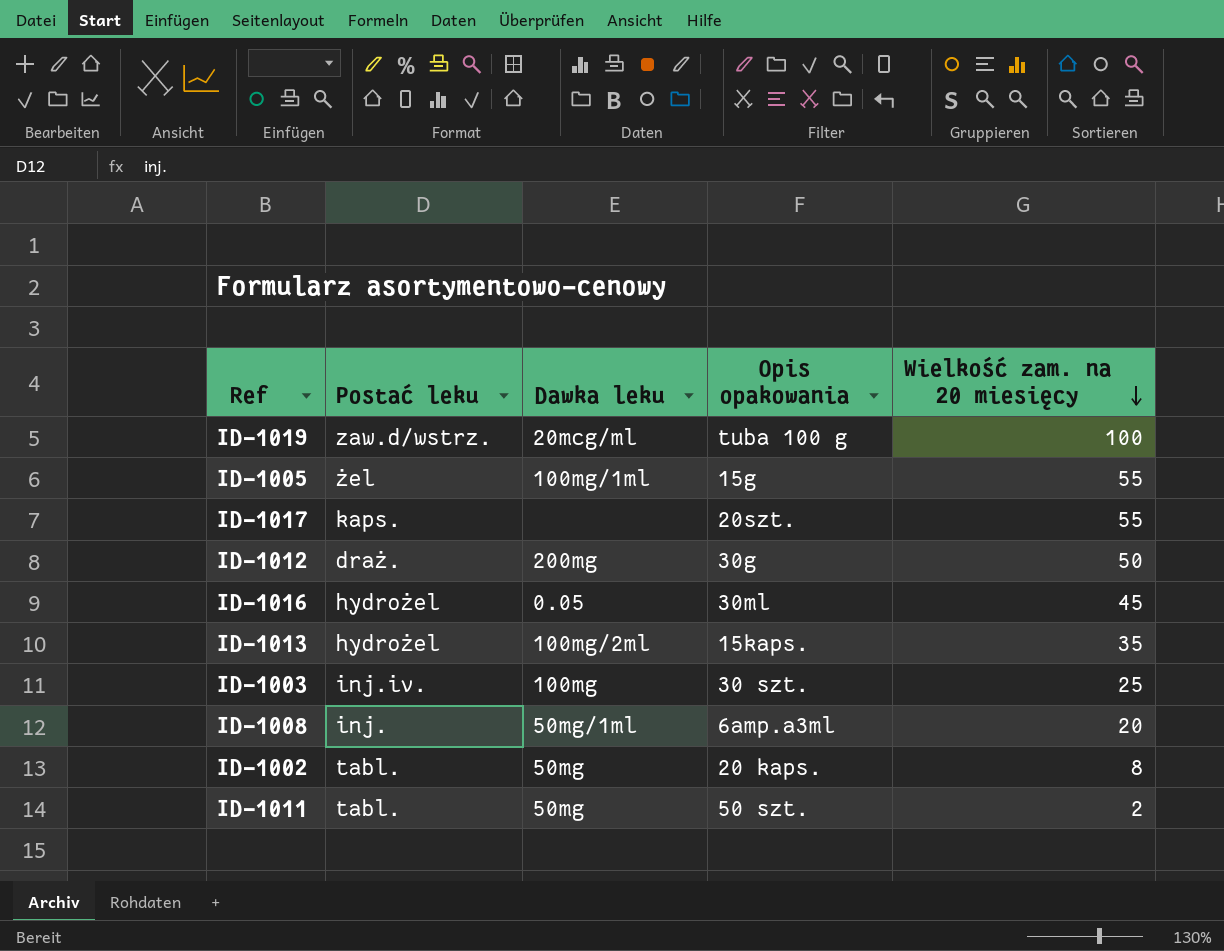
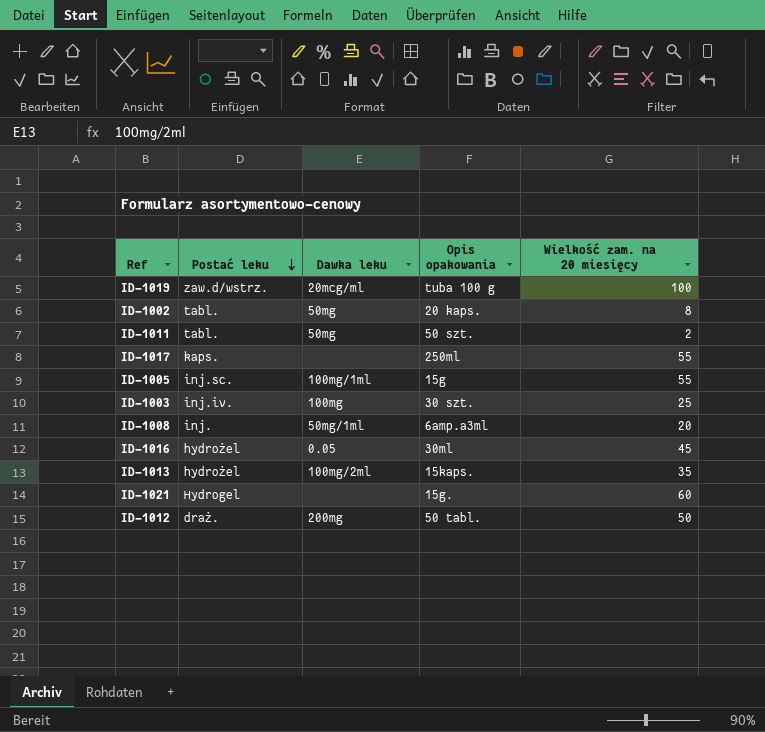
row order: Wielkość zam. na 20 miesięcy descending -> Postać leku descending
ID-1017 | Opis opakowania: 20szt. -> 250ml
ID-1005 | Postać leku: żel -> inj.sc.
row ID-1021: none -> Hydrogel | none | 15g. | 60
ID-1012 | Opis opakowania: 30g -> 50 tabl.

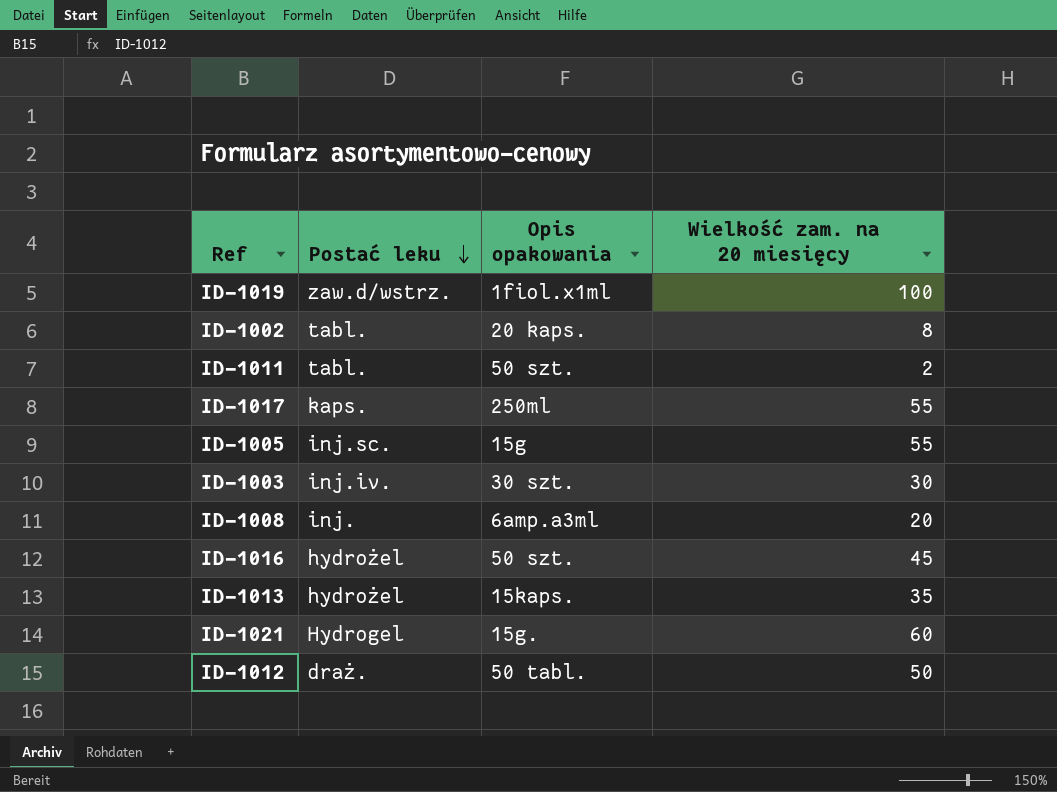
column Dawka leku | position: 3 -> none
ID-1019 | Opis opakowania: tuba 100 g -> 1fiol.x1ml
ID-1003 | Wielkość zam. na 20 miesięcy: 25 -> 30
ID-1016 | Opis opakowania: 30ml -> 50 szt.

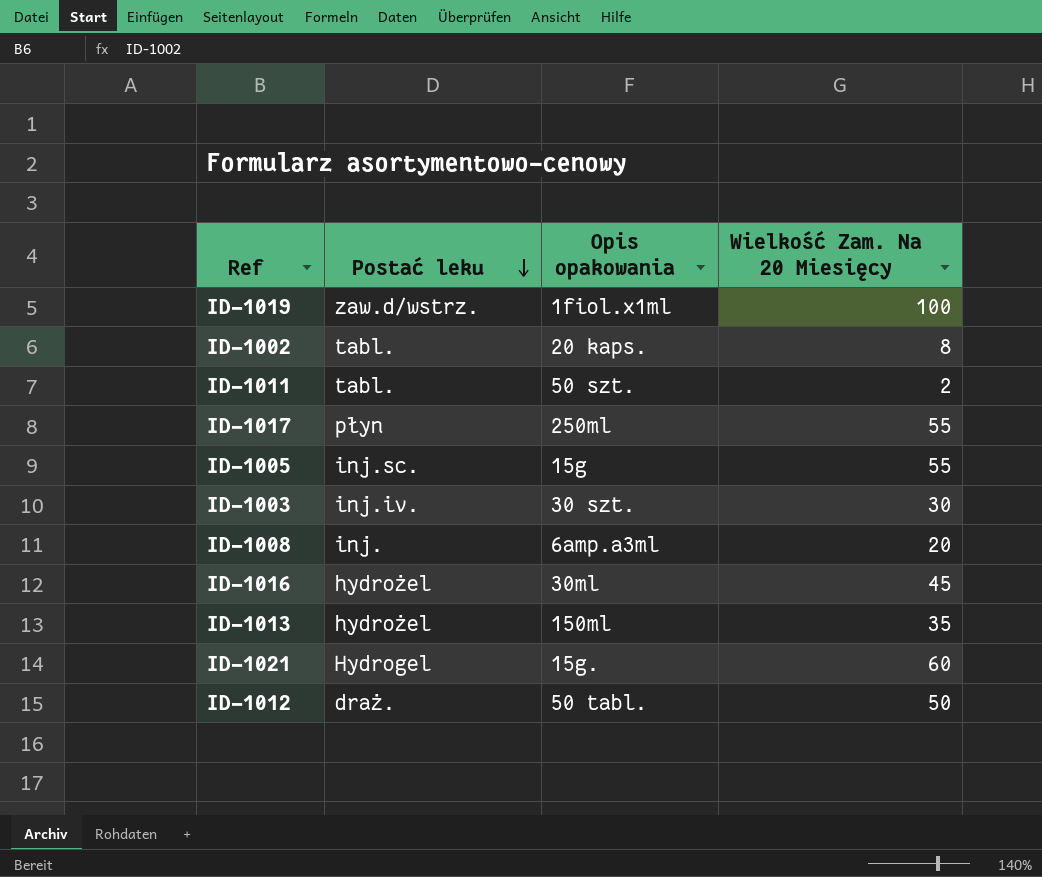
column name: Wielkość zam. na 20 miesięcy -> Wielkość Zam. Na 20 Miesięcy
ID-1017 | Postać leku: kaps. -> płyn
ID-1016 | Opis opakowania: 50 szt. -> 30ml
ID-1013 | Opis opakowania: 15kaps. -> 150ml

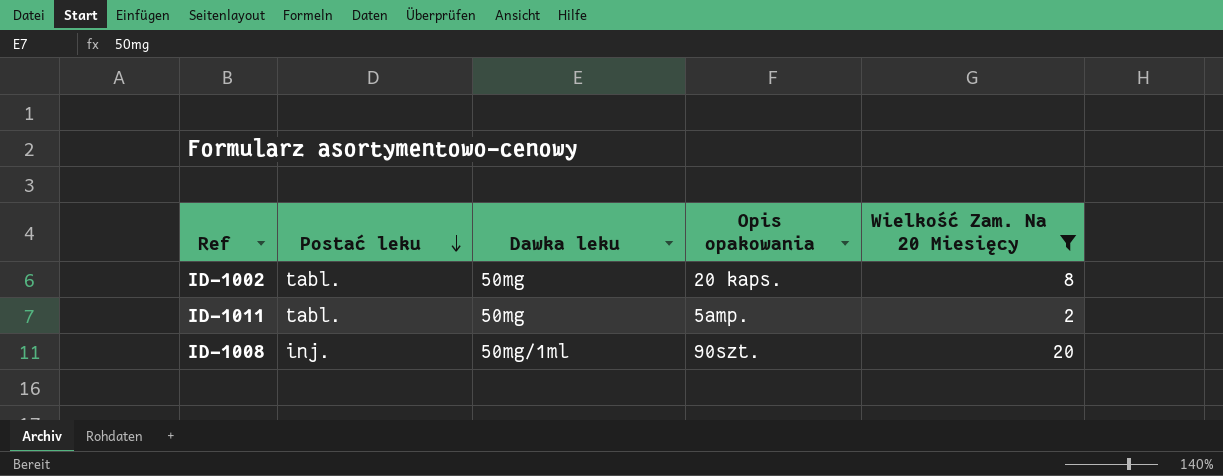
filter: none -> Wielkość Zam. Na 20 Miesięcy <= 20
column Dawka leku | position: none -> 3
ID-1011 | Opis opakowania: 50 szt. -> 5amp.
ID-1008 | Opis opakowania: 6amp.a3ml -> 90szt.

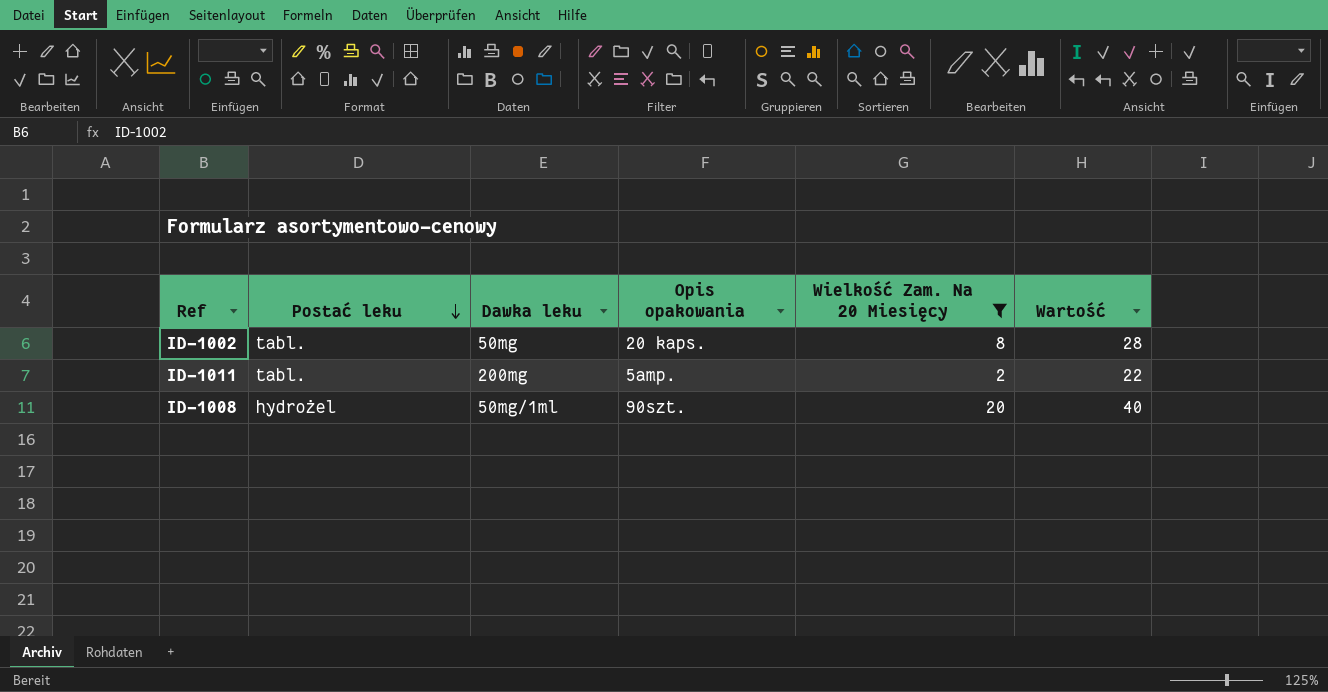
column Wartość | formula: none -> [Wielkość Zam. Na 20 Miesięcy] + 20
ID-1011 | Dawka leku: 50mg -> 200mg
ID-1008 | Postać leku: inj. -> hydrożel

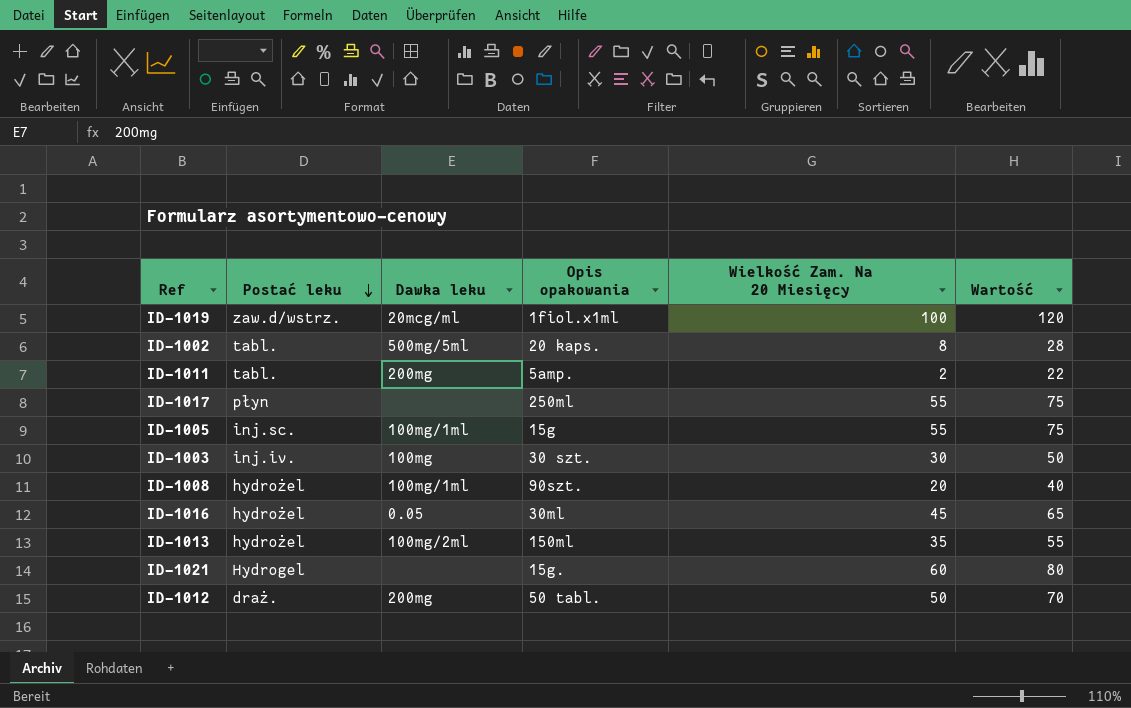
filter: Wielkość Zam. Na 20 Miesięcy <= 20 -> none
ID-1002 | Dawka leku: 50mg -> 500mg/5ml
ID-1008 | Dawka leku: 50mg/1ml -> 100mg/1ml

